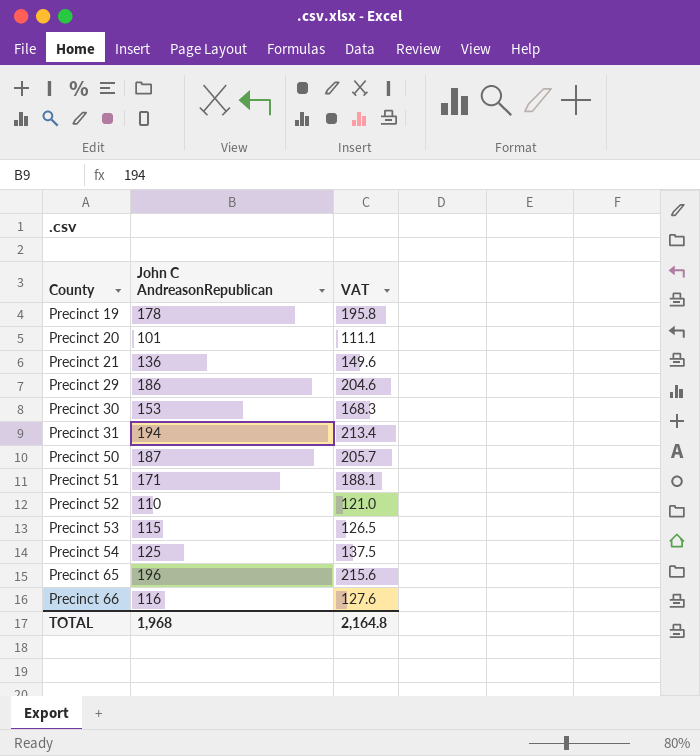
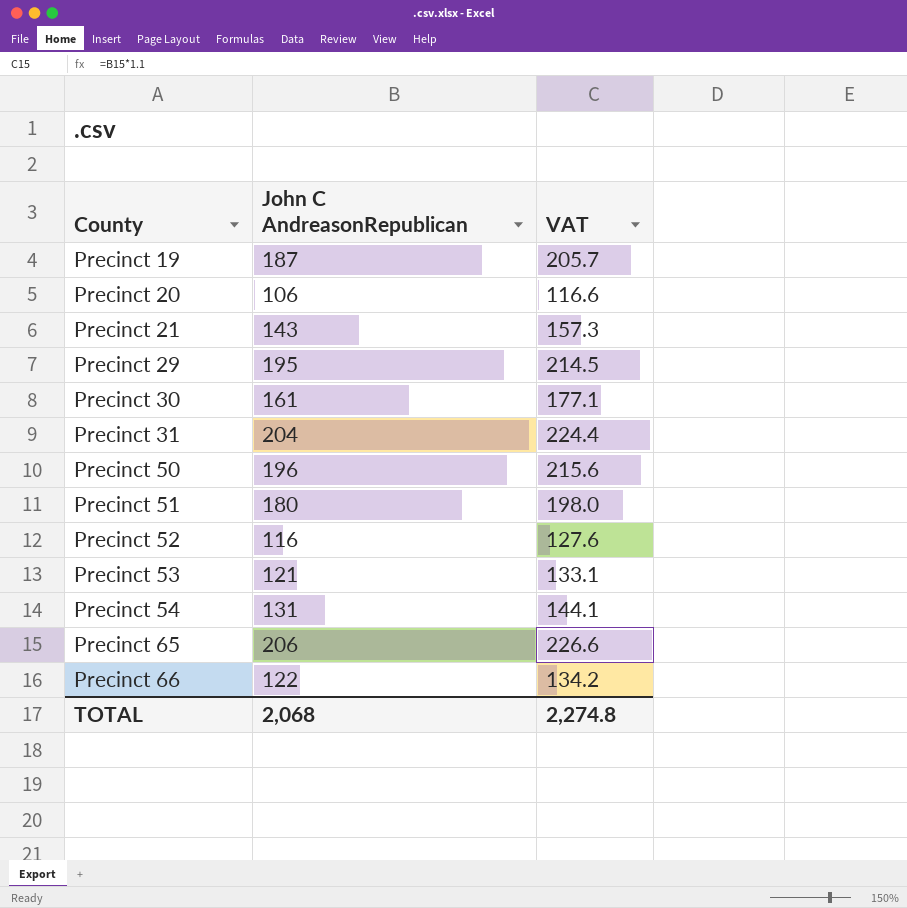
Precinct 19 | John C AndreasonRepublican: 178 -> 187
Precinct 19 | VAT: 195.8 -> 205.7
Precinct 20 | John C AndreasonRepublican: 101 -> 106
Precinct 20 | VAT: 111.1 -> 116.6
Precinct 21 | John C AndreasonRepublican: 136 -> 143
Precinct 21 | VAT: 149.6 -> 157.3
Precinct 29 | John C AndreasonRepublican: 186 -> 195
Precinct 29 | VAT: 204.6 -> 214.5
Precinct 30 | John C AndreasonRepublican: 153 -> 161
Precinct 30 | VAT: 168.3 -> 177.1
Precinct 31 | John C AndreasonRepublican: 194 -> 204
Precinct 31 | VAT: 213.4 -> 224.4
Precinct 50 | John C AndreasonRepublican: 187 -> 196
Precinct 50 | VAT: 205.7 -> 215.6
Precinct 51 | John C AndreasonRepublican: 171 -> 180
Precinct 51 | VAT: 188.1 -> 198.0
Precinct 52 | John C AndreasonRepublican: 110 -> 116
Precinct 52 | VAT: 121.0 -> 127.6
Precinct 53 | John C AndreasonRepublican: 115 -> 121
Precinct 53 | VAT: 126.5 -> 133.1
Precinct 54 | John C AndreasonRepublican: 125 -> 131
Precinct 54 | VAT: 137.5 -> 144.1
Precinct 65 | John C AndreasonRepublican: 196 -> 206
Precinct 65 | VAT: 215.6 -> 226.6
Precinct 66 | John C AndreasonRepublican: 116 -> 122
Precinct 66 | VAT: 127.6 -> 134.2
TOTAL | John C AndreasonRepublican: 1,968 -> 2,068
TOTAL | VAT: 2,164.8 -> 2,274.8

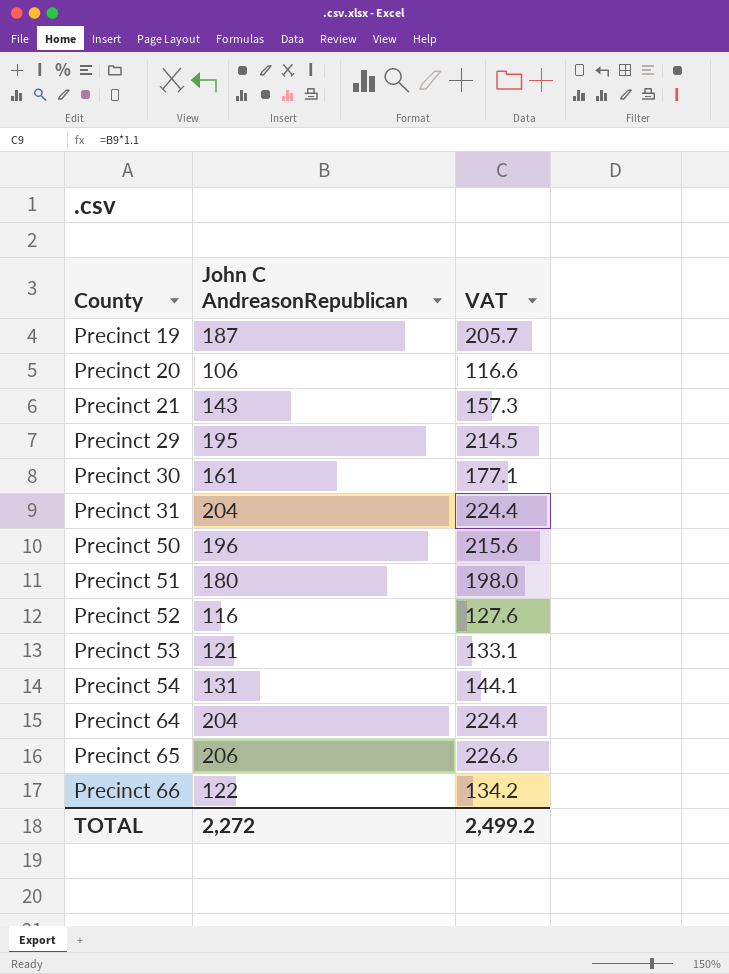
row Precinct 64: none -> 204 | 224.4
TOTAL | John C AndreasonRepublican: 2,068 -> 2,272
TOTAL | VAT: 2,274.8 -> 2,499.2

